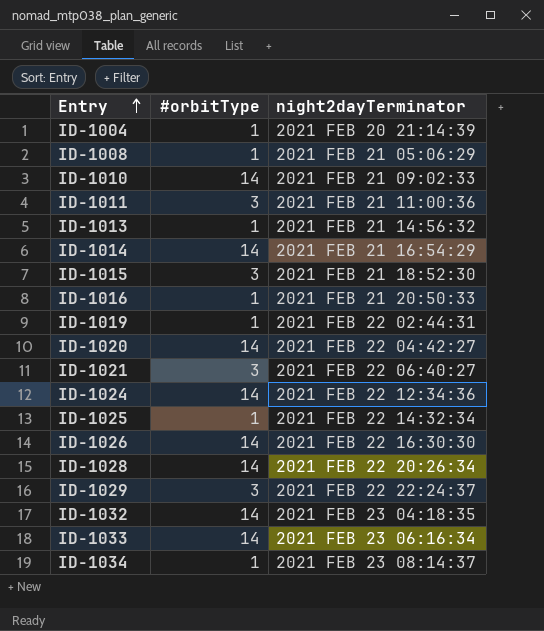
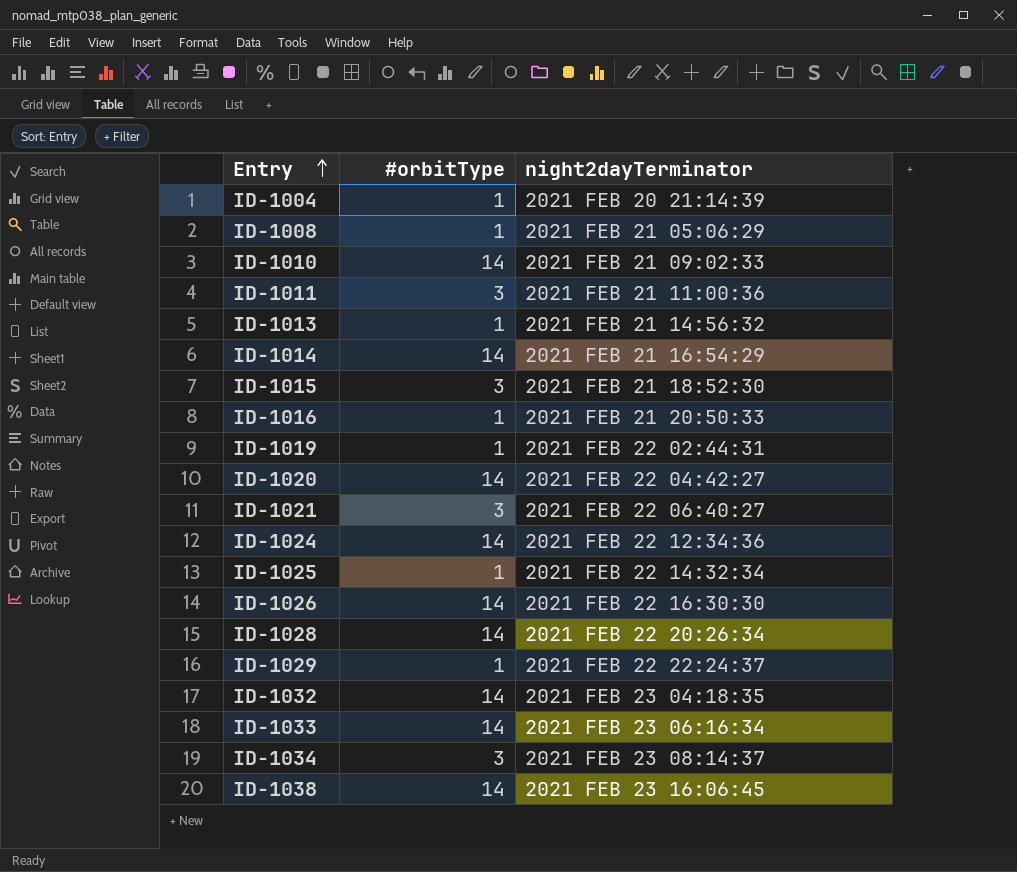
ID-1029 | #orbitType: 3 -> 1
ID-1034 | #orbitType: 1 -> 3
row ID-1038: none -> 14 | 2021 FEB 23 16:06:45

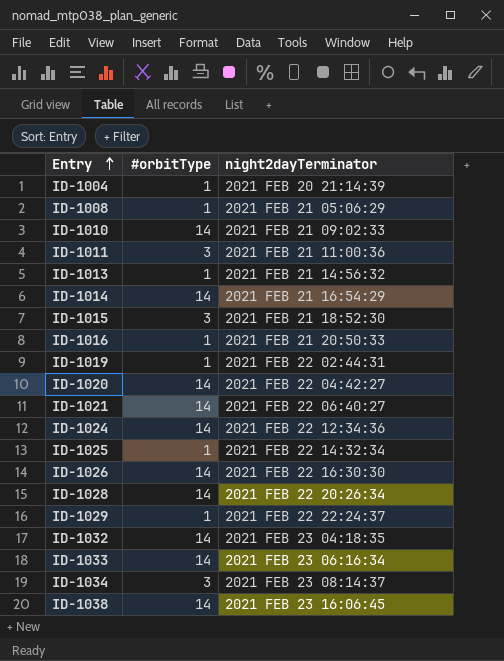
ID-1021 | #orbitType: 3 -> 14

